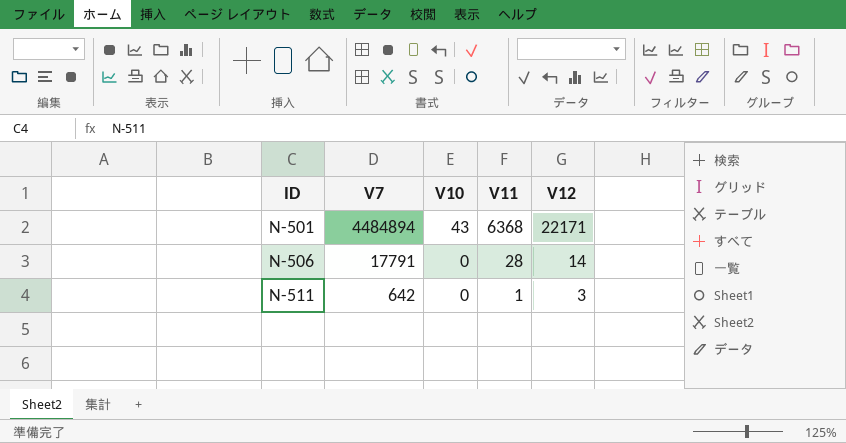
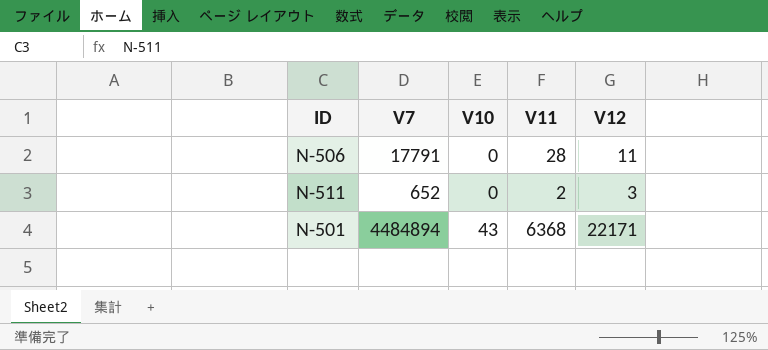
row order: ID ascending -> V10 ascending
N-506 | V12: 14 -> 11
N-511 | V7: 642 -> 652
N-511 | V11: 1 -> 2

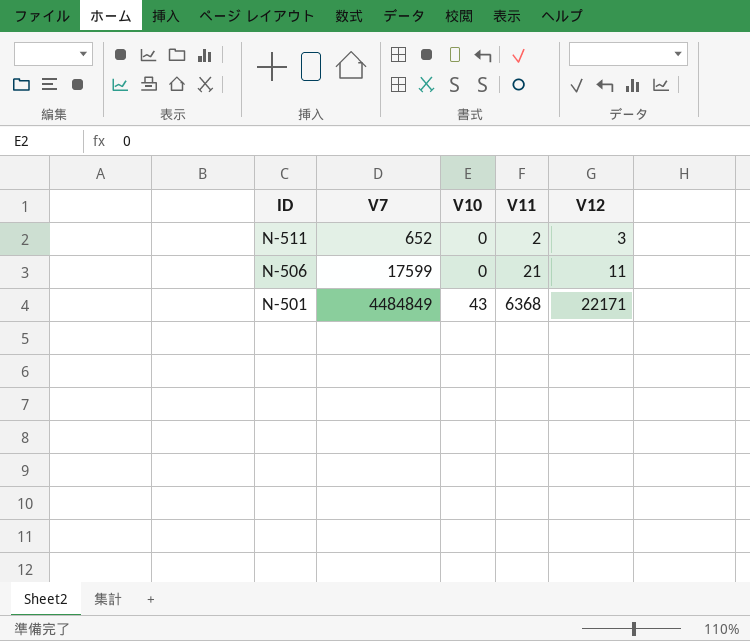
row order: V10 ascending -> ID descending
N-506 | V7: 17791 -> 17599
N-506 | V11: 28 -> 21
N-501 | V7: 4484894 -> 4484849

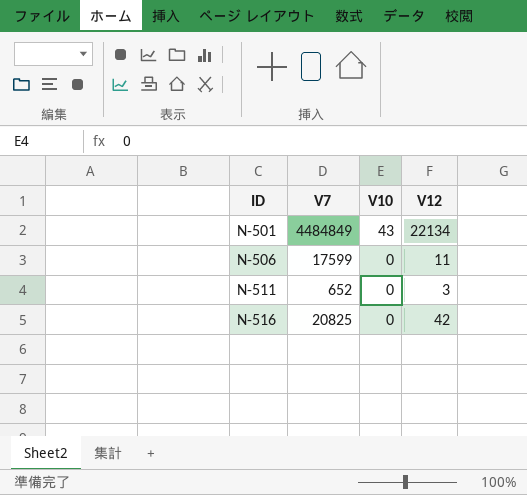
row order: ID descending -> ID ascending
column V11 | position: 4 -> none
N-501 | V12: 22171 -> 22134
row N-516: none -> 20825 | 0 | 42

